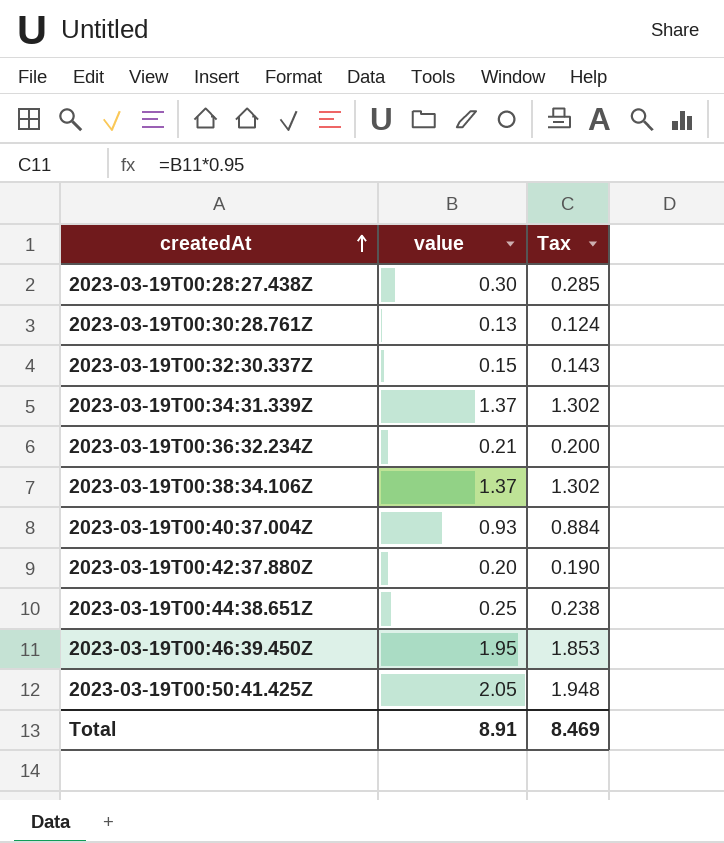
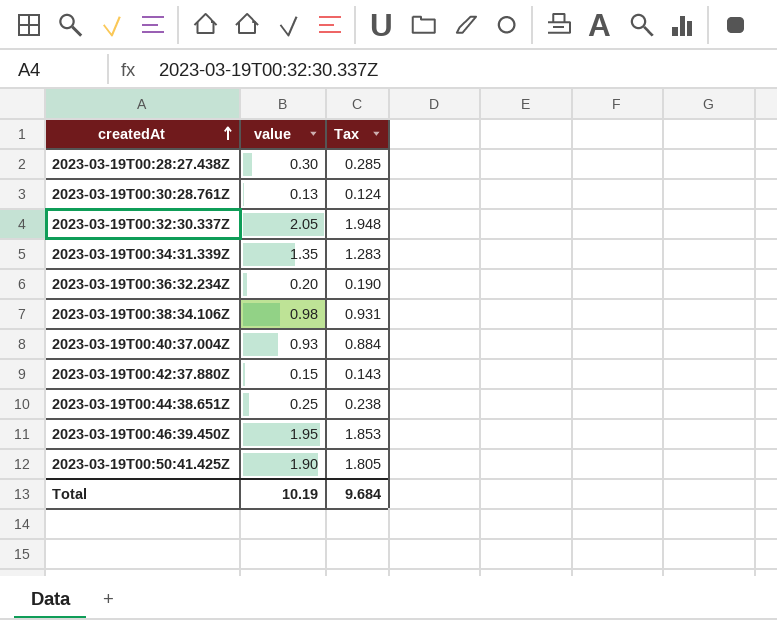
2023-03-19T00:32:30.337Z | value: 0.15 -> 2.05
2023-03-19T00:32:30.337Z | Tax: 0.143 -> 1.948
2023-03-19T00:34:31.339Z | value: 1.37 -> 1.35
2023-03-19T00:34:31.339Z | Tax: 1.302 -> 1.283
2023-03-19T00:36:32.234Z | value: 0.21 -> 0.20
2023-03-19T00:36:32.234Z | Tax: 0.200 -> 0.190
2023-03-19T00:38:34.106Z | value: 1.37 -> 0.98
2023-03-19T00:38:34.106Z | Tax: 1.302 -> 0.931
2023-03-19T00:42:37.880Z | value: 0.20 -> 0.15
2023-03-19T00:42:37.880Z | Tax: 0.190 -> 0.143
2023-03-19T00:50:41.425Z | value: 2.05 -> 1.90
2023-03-19T00:50:41.425Z | Tax: 1.948 -> 1.805
Total | value: 8.91 -> 10.19
Total | Tax: 8.469 -> 9.684

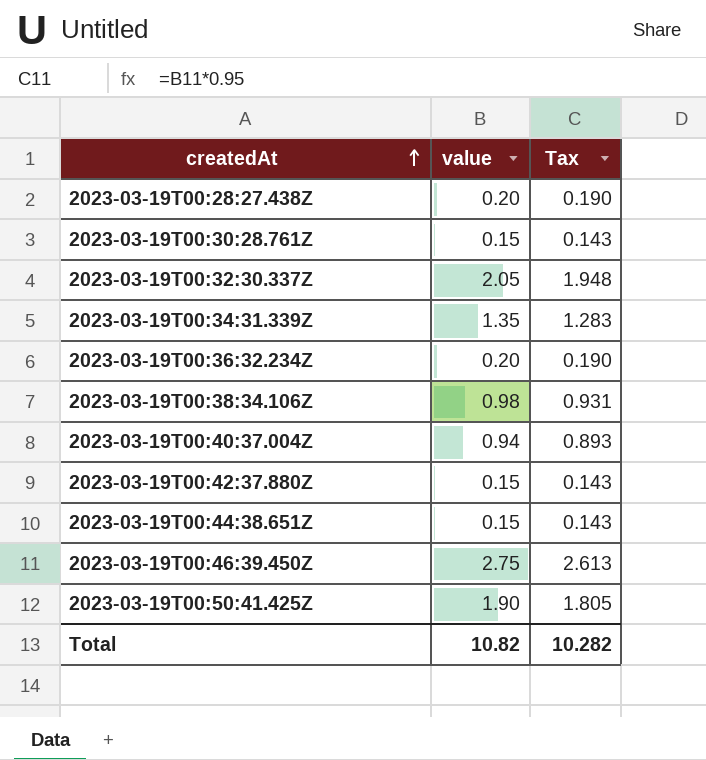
2023-03-19T00:28:27.438Z | value: 0.30 -> 0.20
2023-03-19T00:28:27.438Z | Tax: 0.285 -> 0.190
2023-03-19T00:30:28.761Z | value: 0.13 -> 0.15
2023-03-19T00:30:28.761Z | Tax: 0.124 -> 0.143
2023-03-19T00:40:37.004Z | value: 0.93 -> 0.94
2023-03-19T00:40:37.004Z | Tax: 0.884 -> 0.893
2023-03-19T00:44:38.651Z | value: 0.25 -> 0.15
2023-03-19T00:44:38.651Z | Tax: 0.238 -> 0.143
2023-03-19T00:46:39.450Z | value: 1.95 -> 2.75
2023-03-19T00:46:39.450Z | Tax: 1.853 -> 2.613
Total | value: 10.19 -> 10.82
Total | Tax: 9.684 -> 10.282

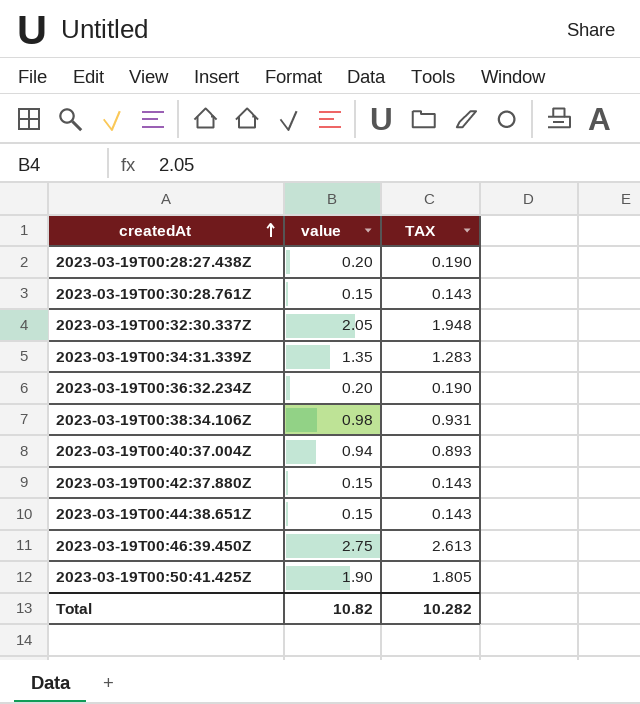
column name: Tax -> TAX

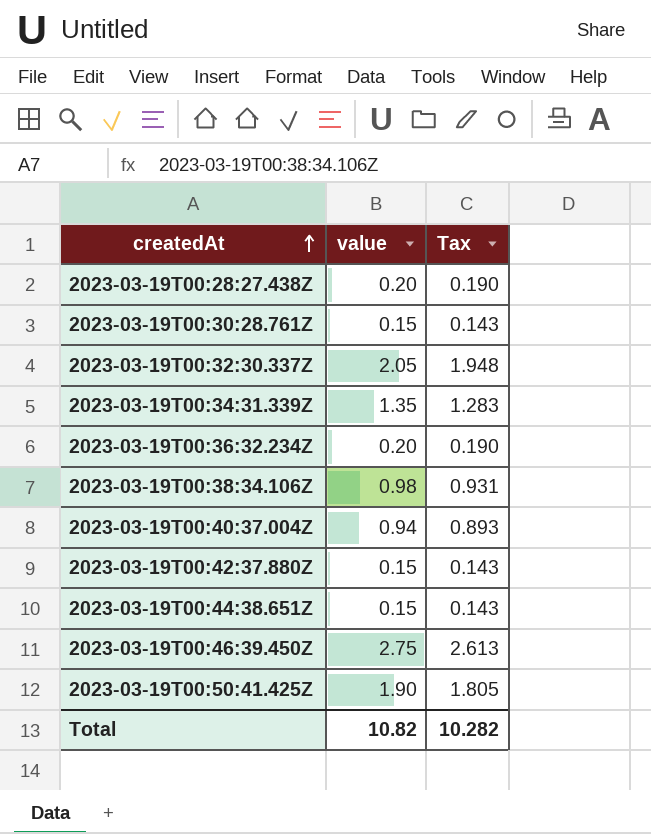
column name: TAX -> Tax

